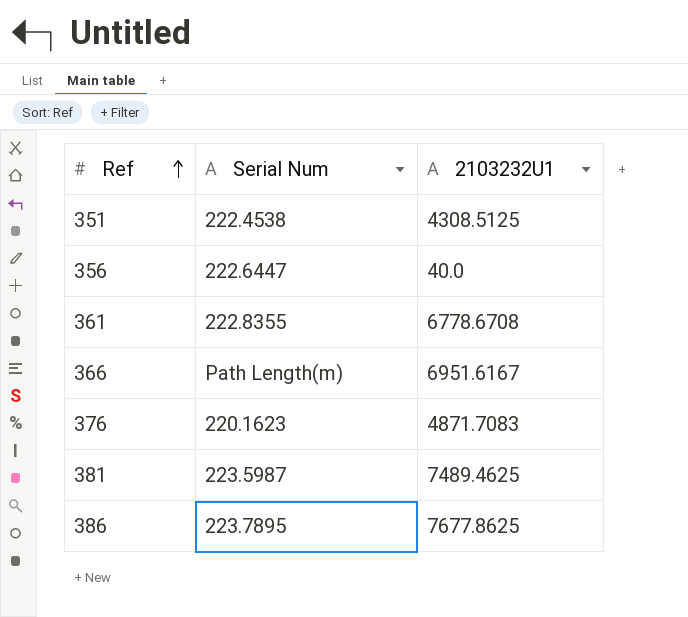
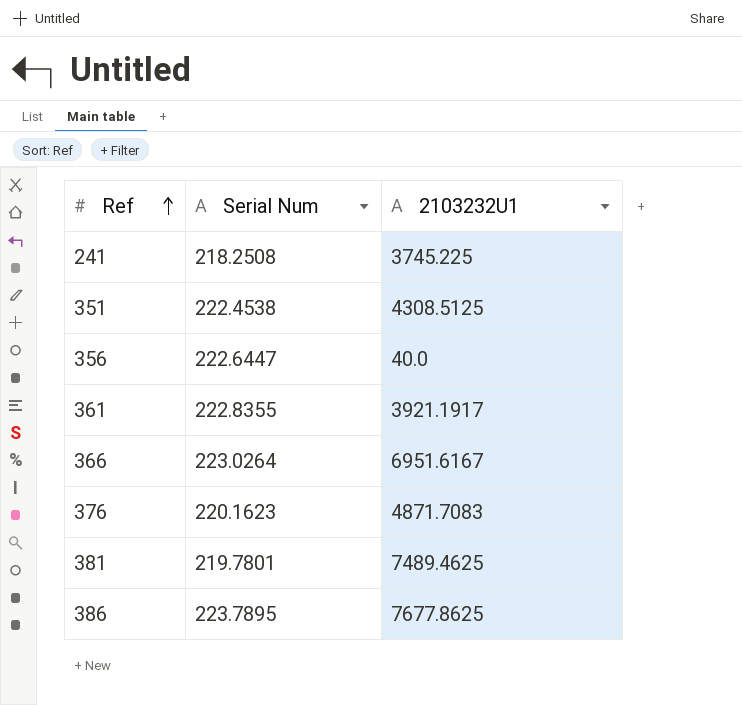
row 241: none -> 218.2508 | 3745.225
361 | 2103232U1: 6778.6708 -> 3921.1917
366 | Serial Num: Path Length(m) -> 223.0264
381 | Serial Num: 223.5987 -> 219.7801

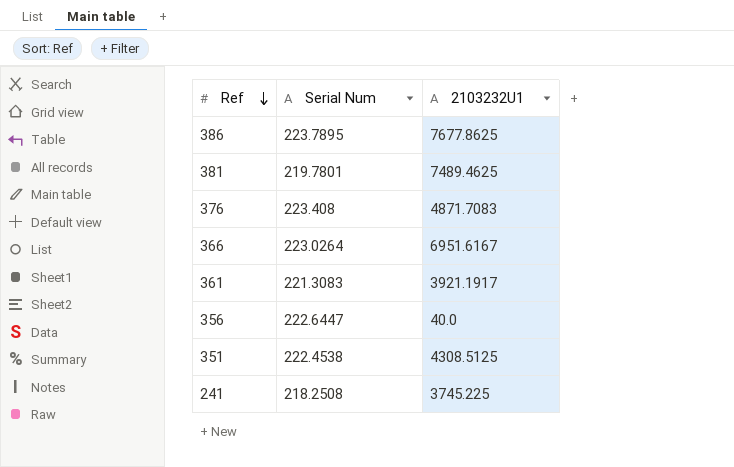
row order: Ref ascending -> Ref descending
376 | Serial Num: 220.1623 -> 223.408
361 | Serial Num: 222.8355 -> 221.3083

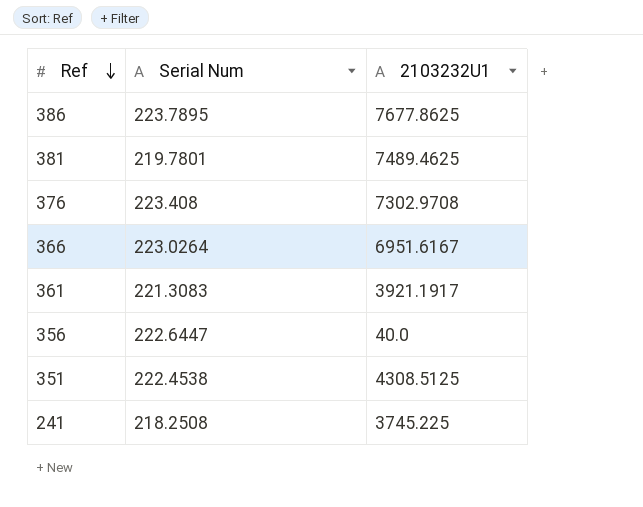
376 | 2103232U1: 4871.7083 -> 7302.9708

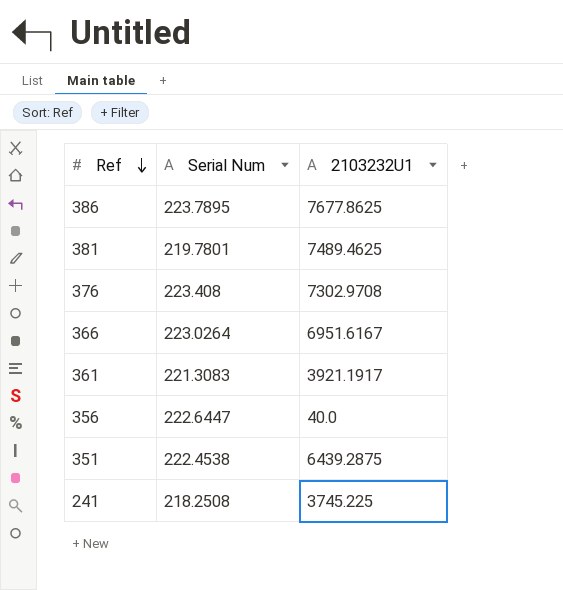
351 | 2103232U1: 4308.5125 -> 6439.2875

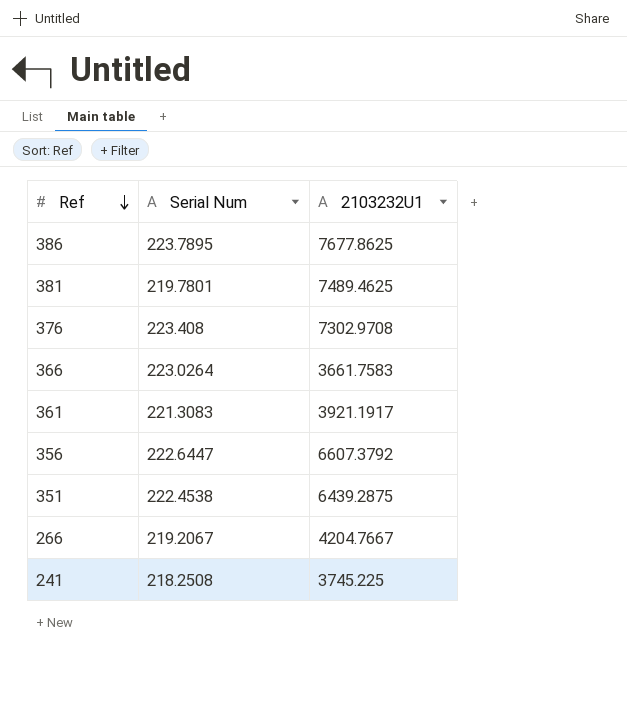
366 | 2103232U1: 6951.6167 -> 3661.7583
356 | 2103232U1: 40.0 -> 6607.3792
row 266: none -> 219.2067 | 4204.7667

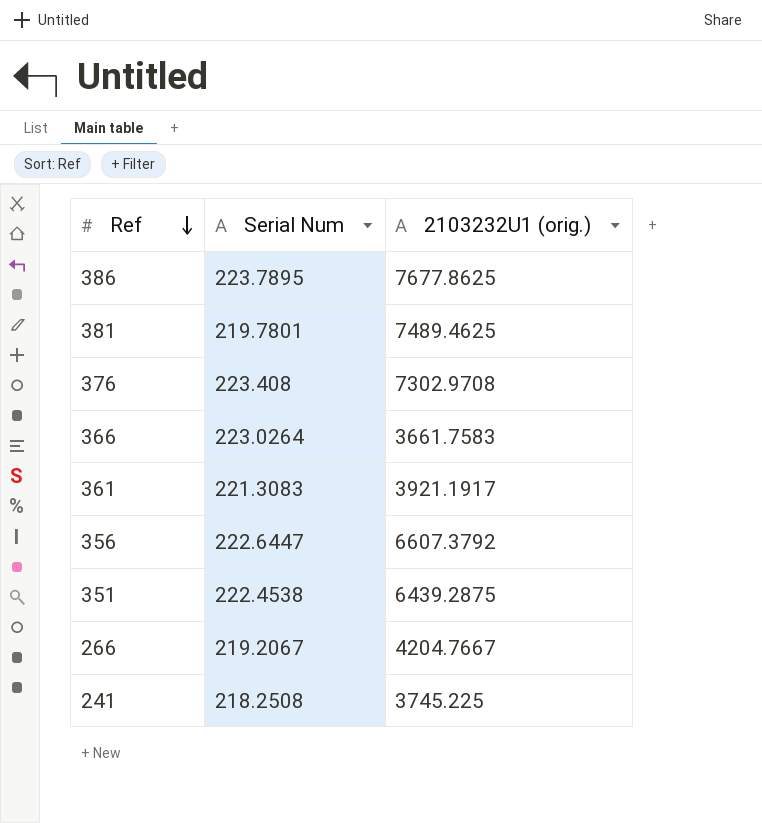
column name: 2103232U1 -> 2103232U1 (orig.)

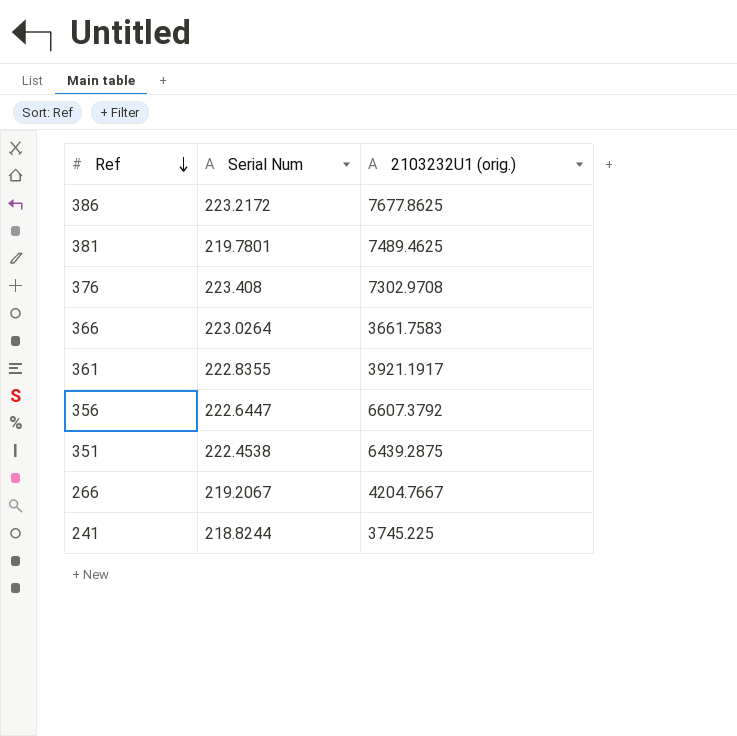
386 | Serial Num: 223.7895 -> 223.2172
361 | Serial Num: 221.3083 -> 222.8355
241 | Serial Num: 218.2508 -> 218.8244

